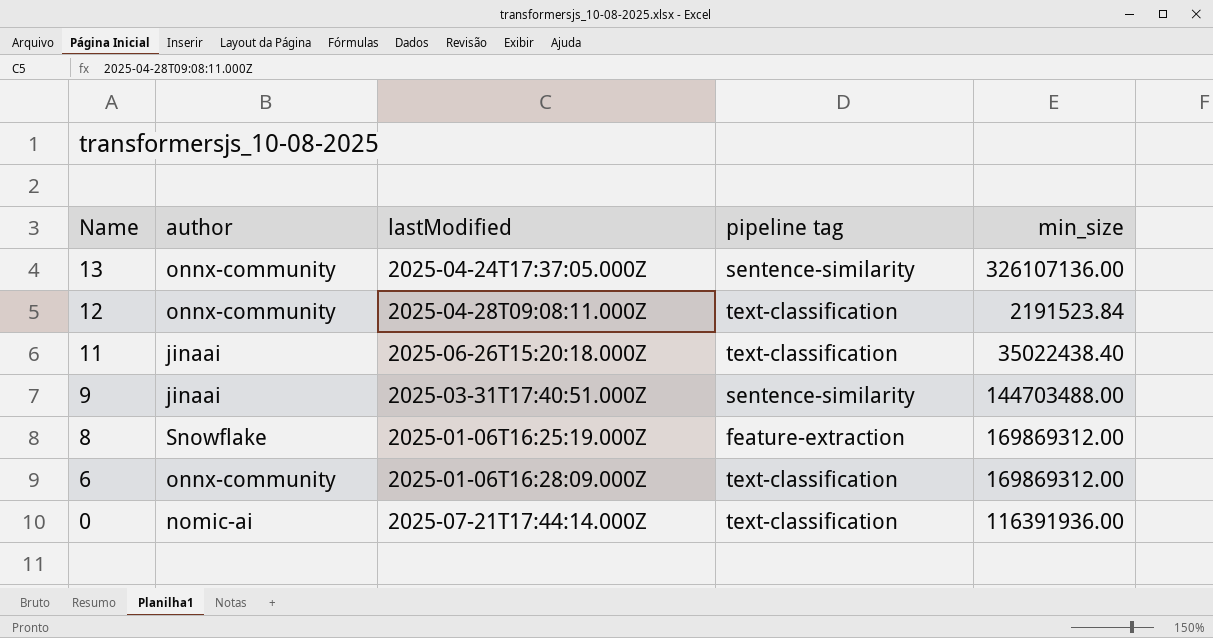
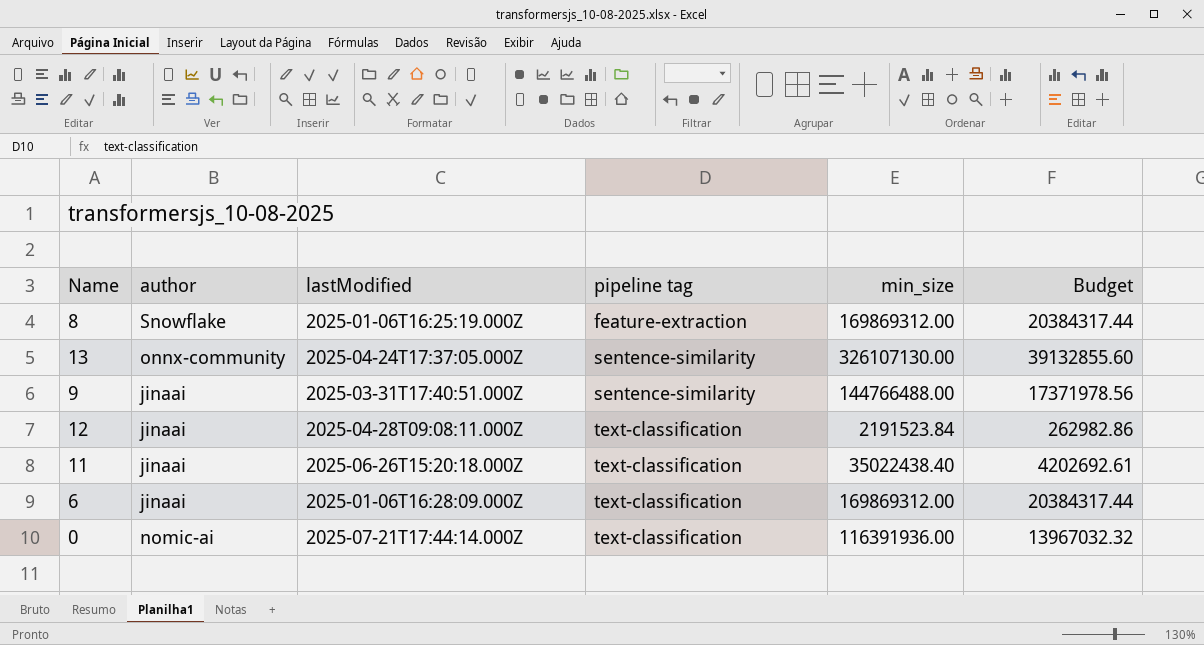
row order: Name descending -> pipeline tag ascending
column Budget | formula: none -> [min_size] * 0.12
13 | min_size: 326107136.00 -> 326107130.00
9 | min_size: 144703488.00 -> 144766488.00
12 | author: onnx-community -> jinaai
6 | author: onnx-community -> jinaai

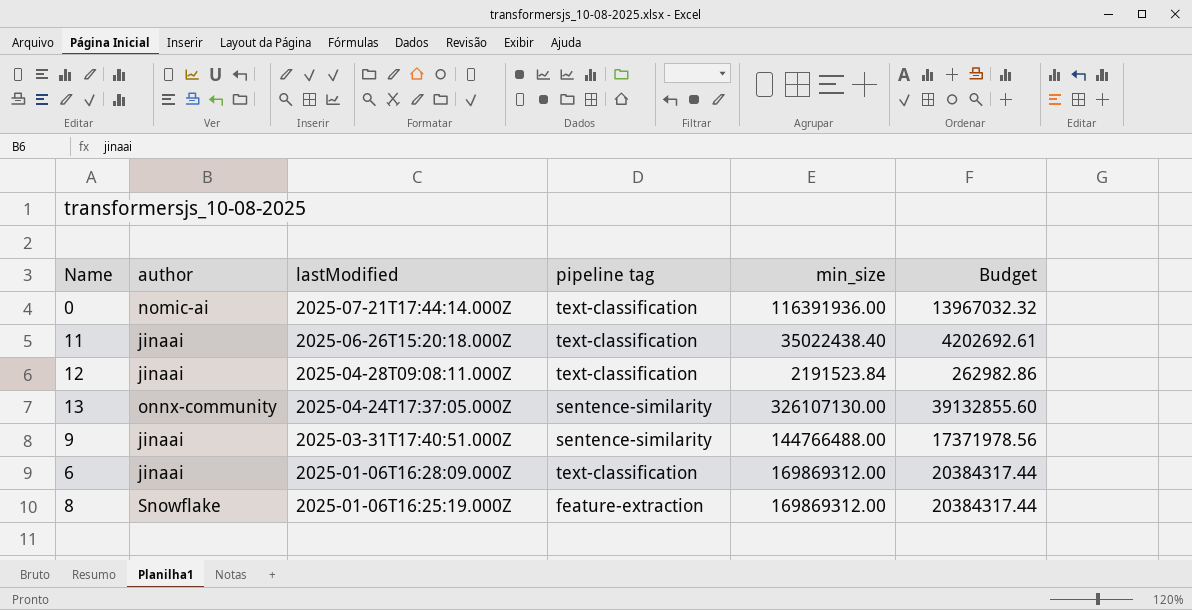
row order: pipeline tag ascending -> lastModified descending

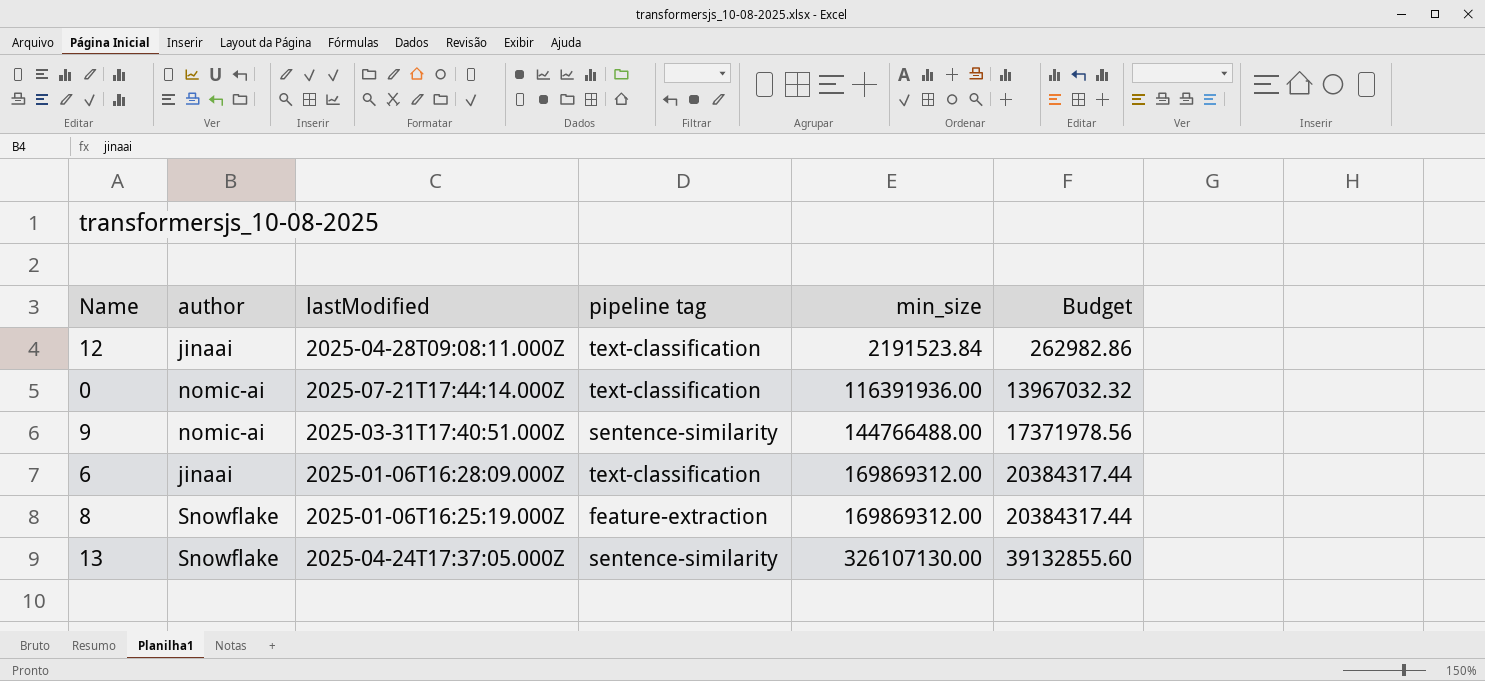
row order: lastModified descending -> min_size ascending
row 11: jinaai | 2025-06-26T15:20:18.000Z | text-classification | 35022438.40 | 4202692.61 -> none
9 | author: jinaai -> nomic-ai
13 | author: onnx-community -> Snowflake

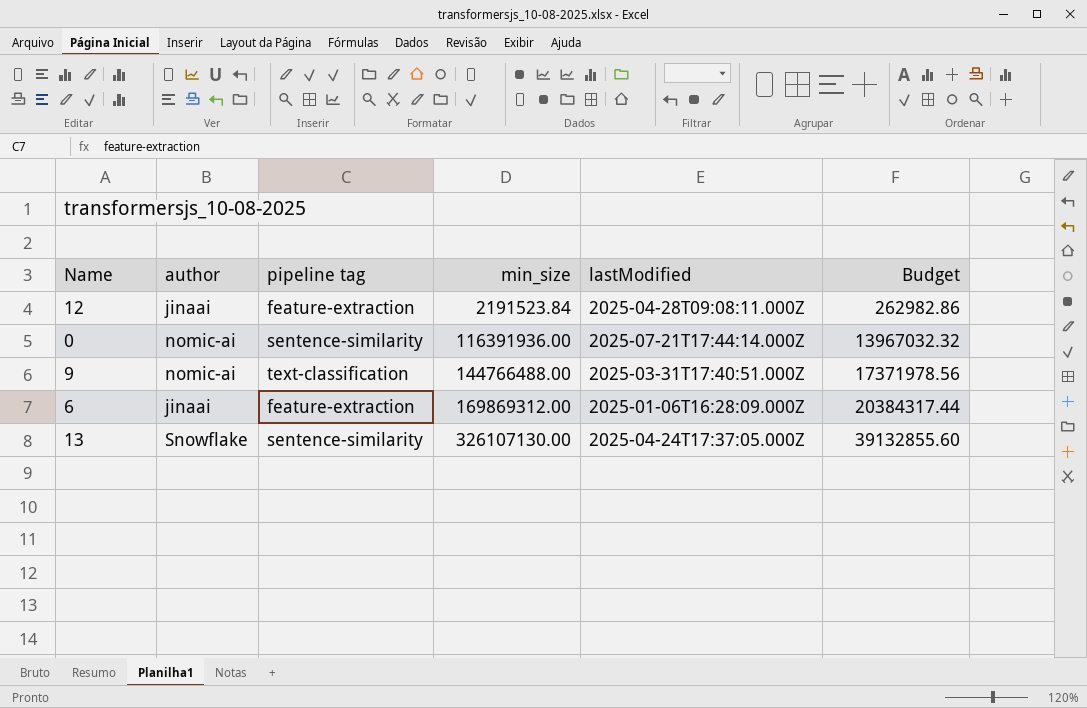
column lastModified | position: 3 -> 5
row 8: Snowflake | 2025-01-06T16:25:19.000Z | feature-extraction | 169869312.00 | 20384317.44 -> none
12 | pipeline tag: text-classification -> feature-extraction
0 | pipeline tag: text-classification -> sentence-similarity
9 | pipeline tag: sentence-similarity -> text-classification
6 | pipeline tag: text-classification -> feature-extraction

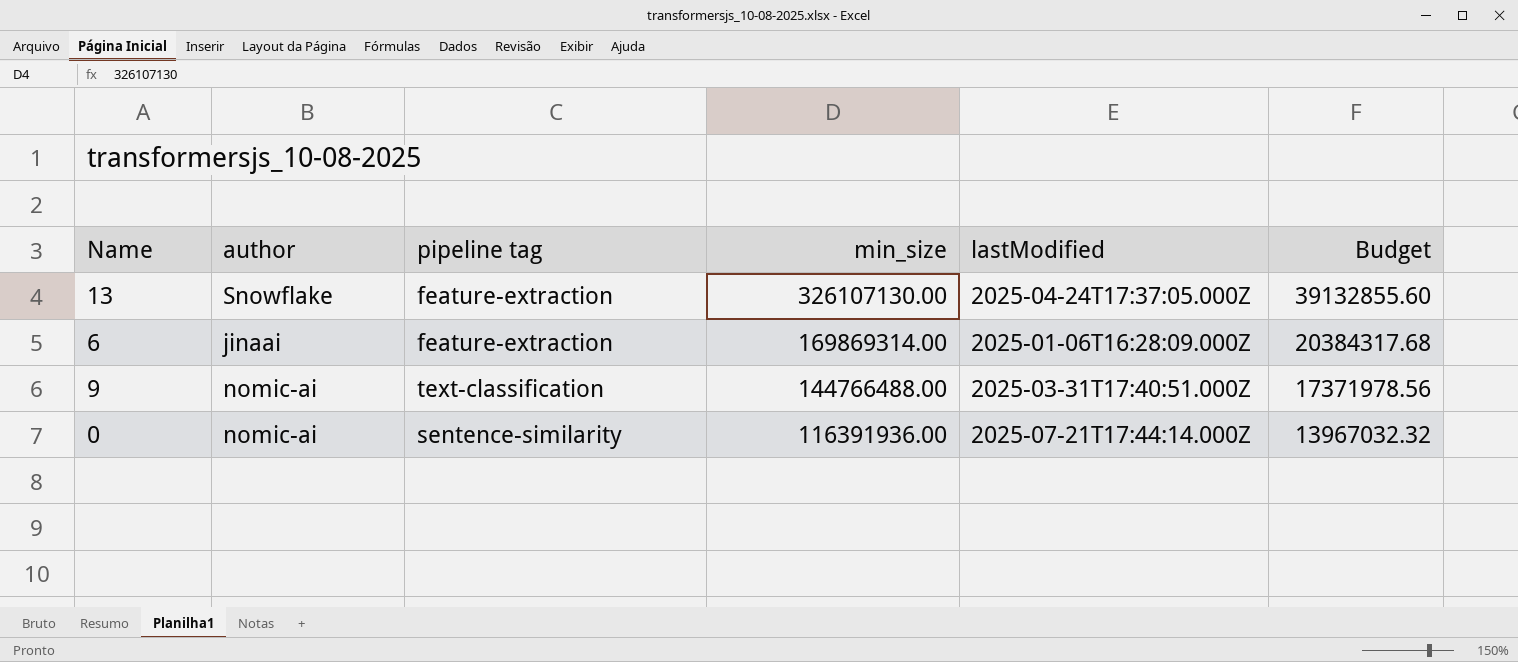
row order: min_size ascending -> min_size descending
row 12: jinaai | feature-extraction | 2191523.84 | 2025-04-28T09:08:11.000Z | 262982.86 -> none
13 | pipeline tag: sentence-similarity -> feature-extraction
6 | min_size: 169869312.00 -> 169869314.00
6 | Budget: 20384317.44 -> 20384317.68

